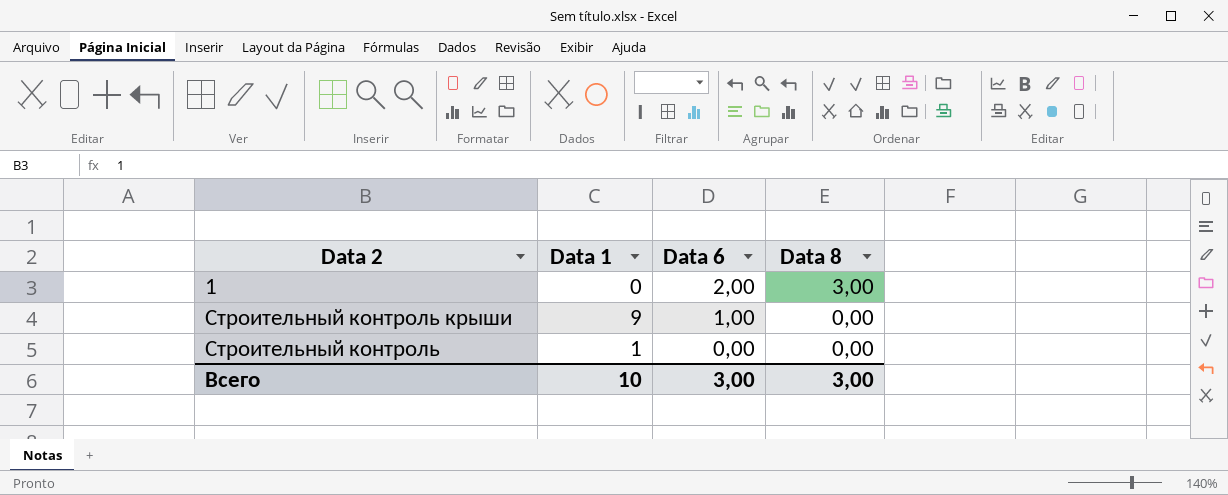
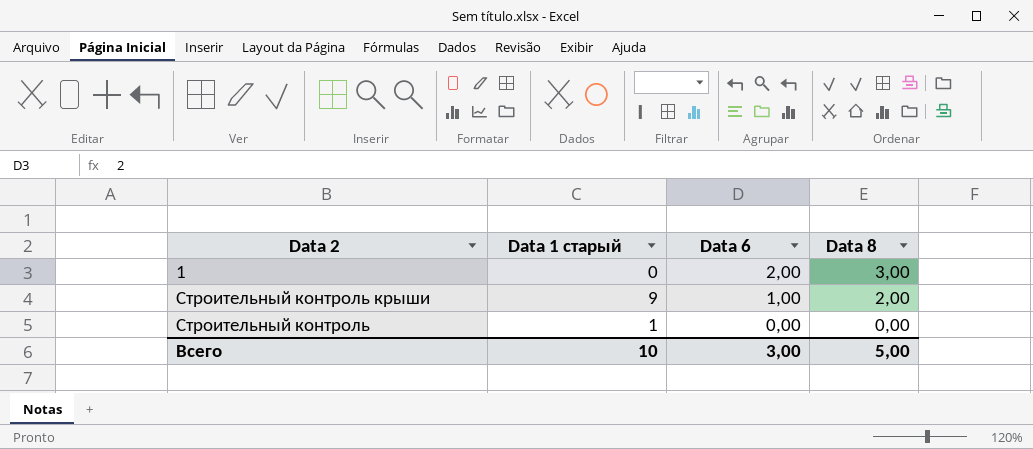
column name: Data 1 -> Data 1 старый
Строительный контроль крыши | Data 8: 0,00 -> 2,00
Всего | Data 8: 3,00 -> 5,00

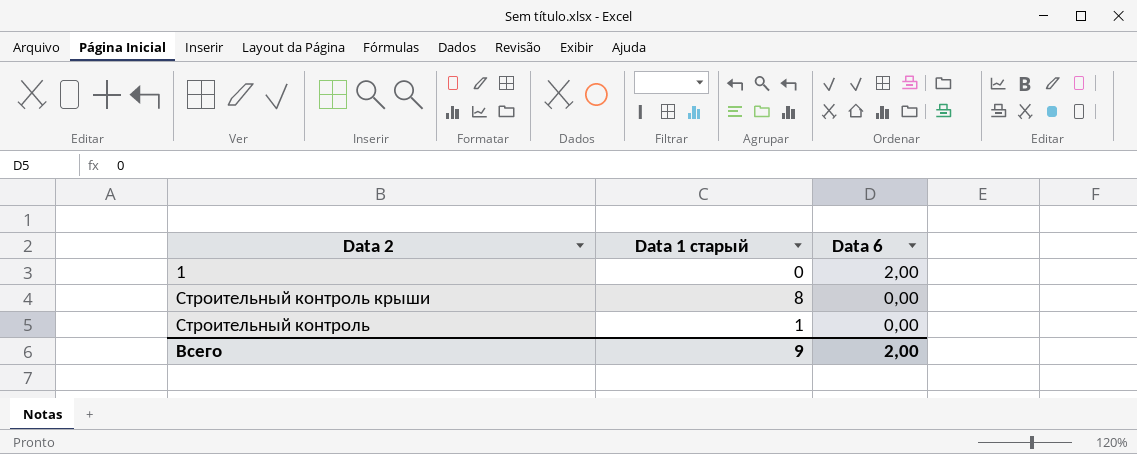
column Data 8 | position: 4 -> none
Строительный контроль крыши | Data 1 старый: 9 -> 8
Строительный контроль крыши | Data 6: 1,00 -> 0,00
Всего | Data 1 старый: 10 -> 9
Всего | Data 6: 3,00 -> 2,00

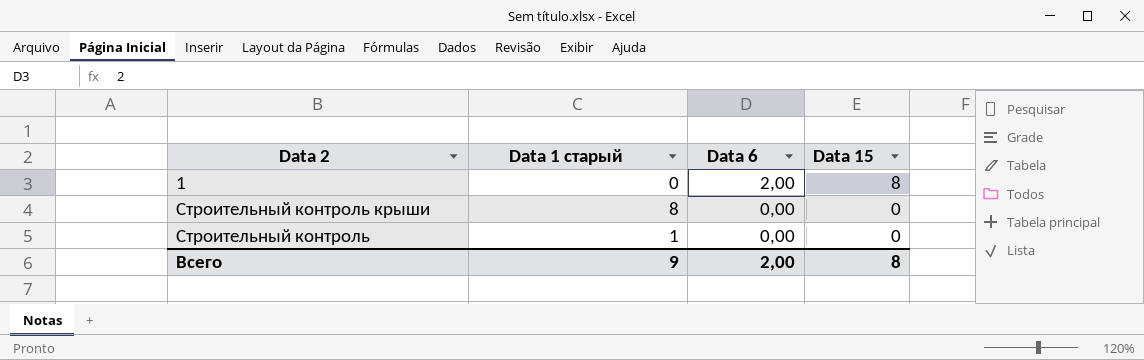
column Data 15 | position: none -> 4

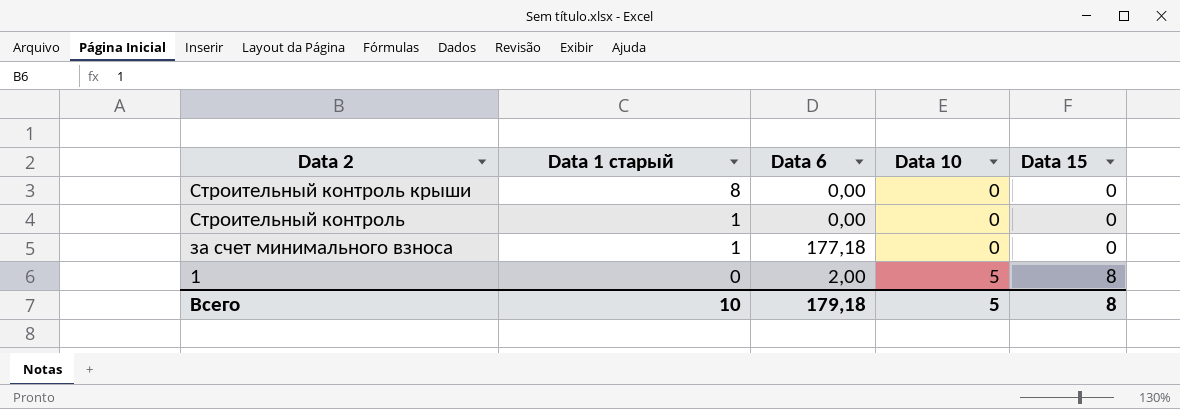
row order: Data 6 descending -> Data 2 descending
column Data 10 | position: none -> 4
row за счет минимального взноса: none -> 1 | 177,18 | 0 | 0
Всего | Data 1 старый: 9 -> 10
Всего | Data 6: 2,00 -> 179,18

